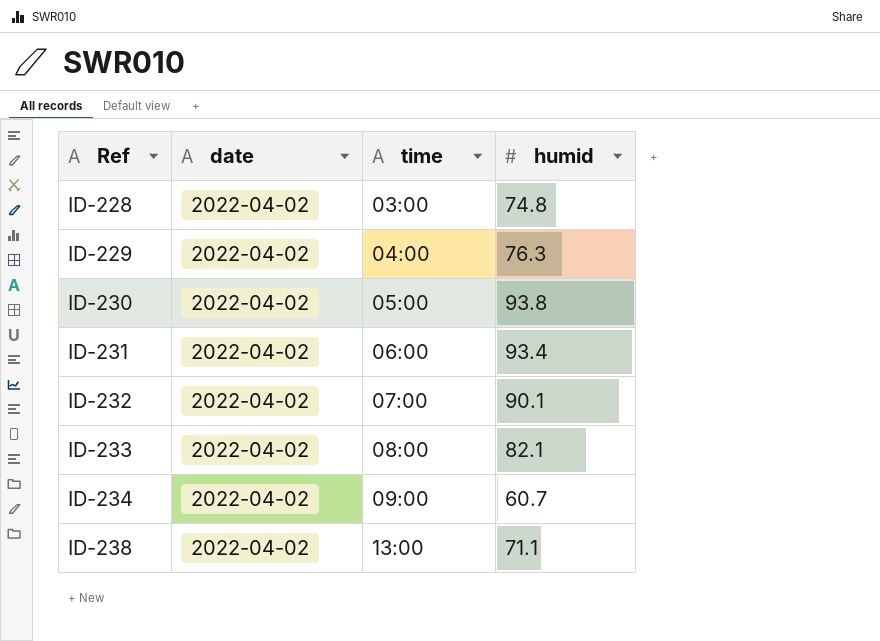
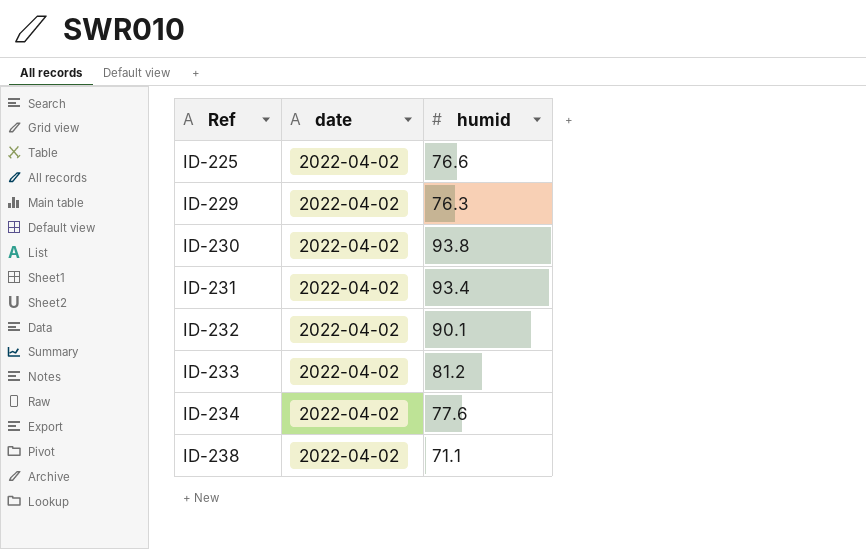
column time | position: 3 -> none
row ID-228: 2022-04-02 | 03:00 | 74.8 -> none
row ID-225: none -> 2022-04-02 | 76.6
ID-233 | humid: 82.1 -> 81.2
ID-234 | humid: 60.7 -> 77.6

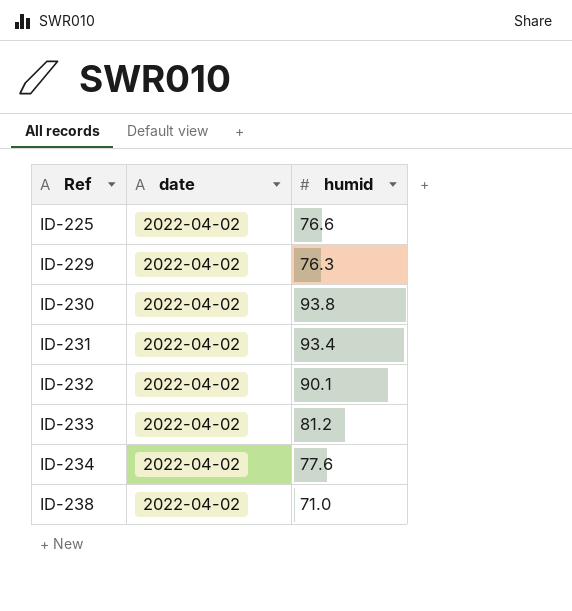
ID-238 | humid: 71.1 -> 71.0

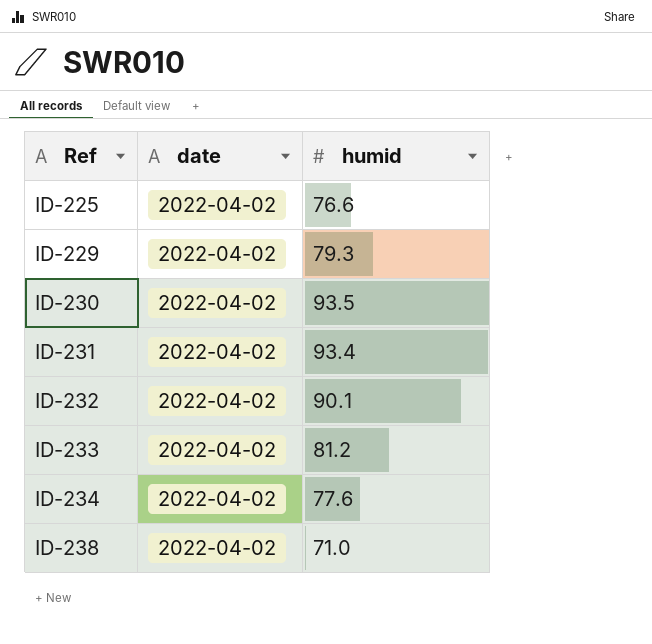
ID-229 | humid: 76.3 -> 79.3
ID-230 | humid: 93.8 -> 93.5

